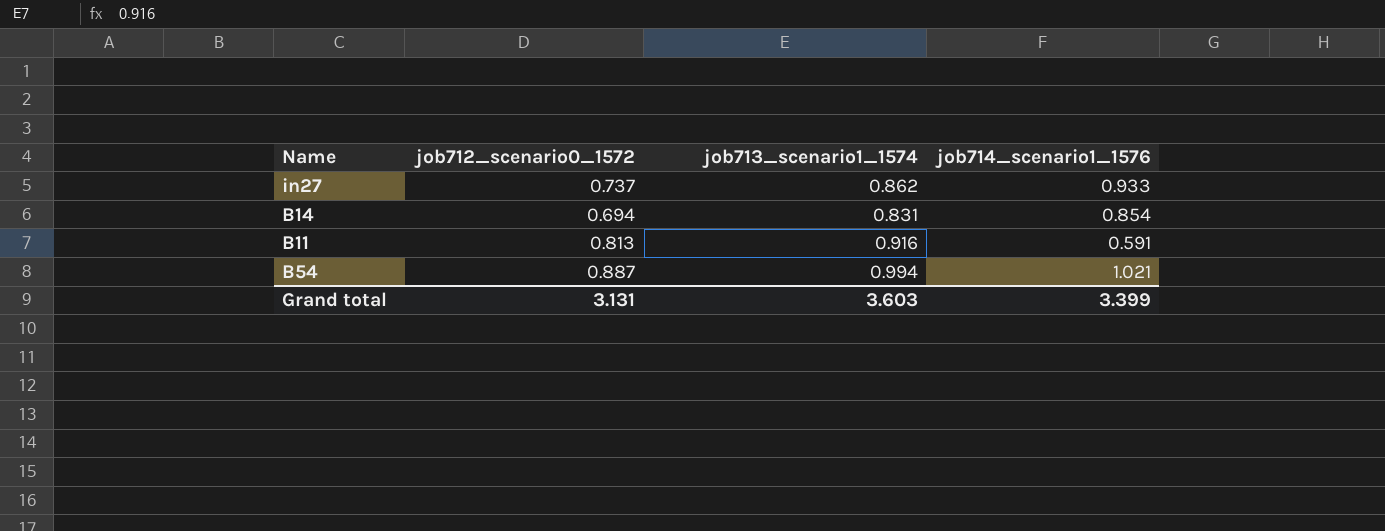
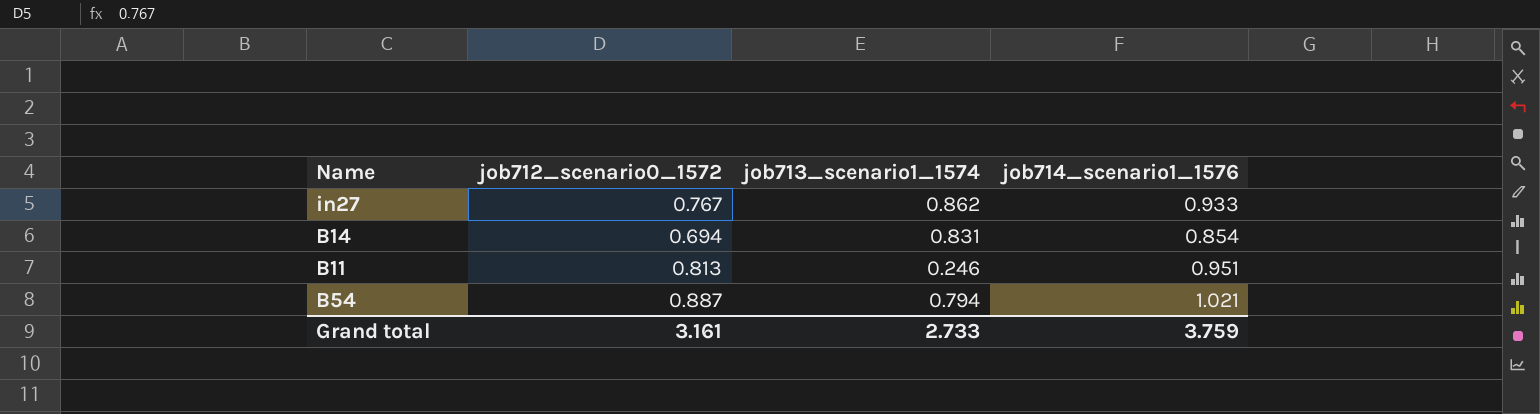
in27 | job712_scenario0_1572: 0.737 -> 0.767
B11 | job713_scenario1_1574: 0.916 -> 0.246
B11 | job714_scenario1_1576: 0.591 -> 0.951
B54 | job713_scenario1_1574: 0.994 -> 0.794
Grand total | job712_scenario0_1572: 3.131 -> 3.161
Grand total | job713_scenario1_1574: 3.603 -> 2.733
Grand total | job714_scenario1_1576: 3.399 -> 3.759

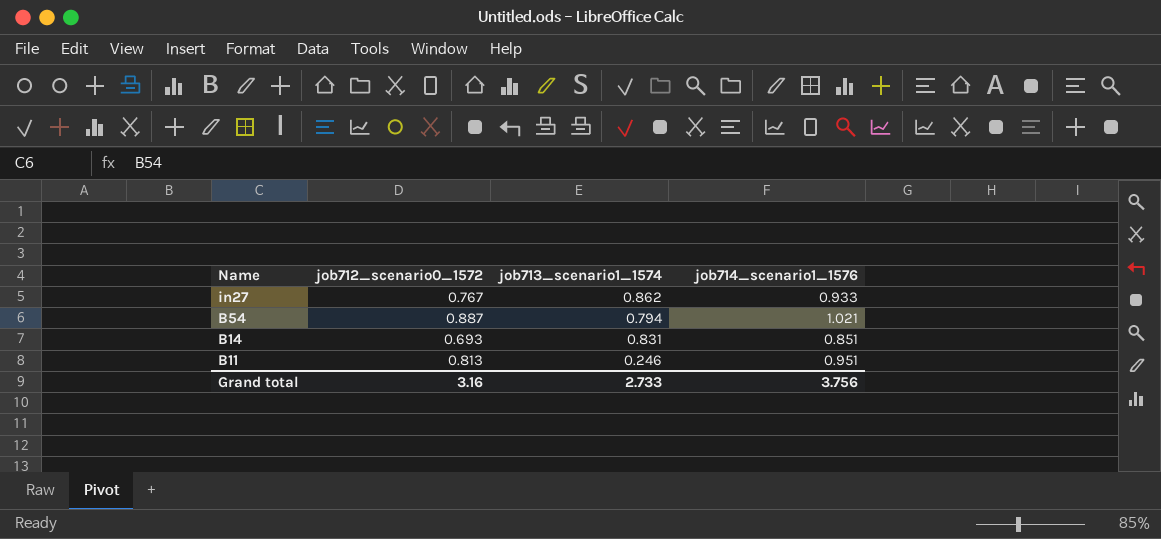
row order: none -> Name descending
B14 | job712_scenario0_1572: 0.694 -> 0.693
B14 | job714_scenario1_1576: 0.854 -> 0.851
Grand total | job712_scenario0_1572: 3.161 -> 3.16
Grand total | job714_scenario1_1576: 3.759 -> 3.756

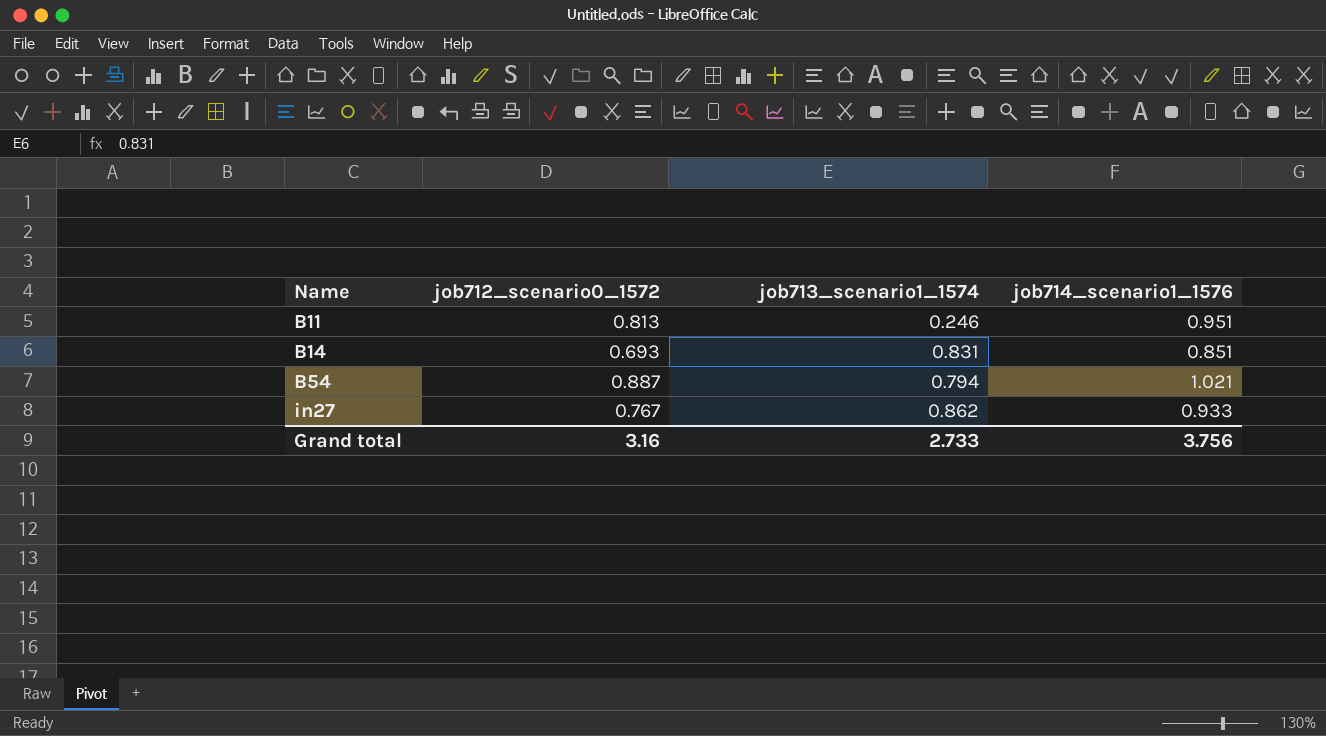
row order: Name descending -> Name ascending

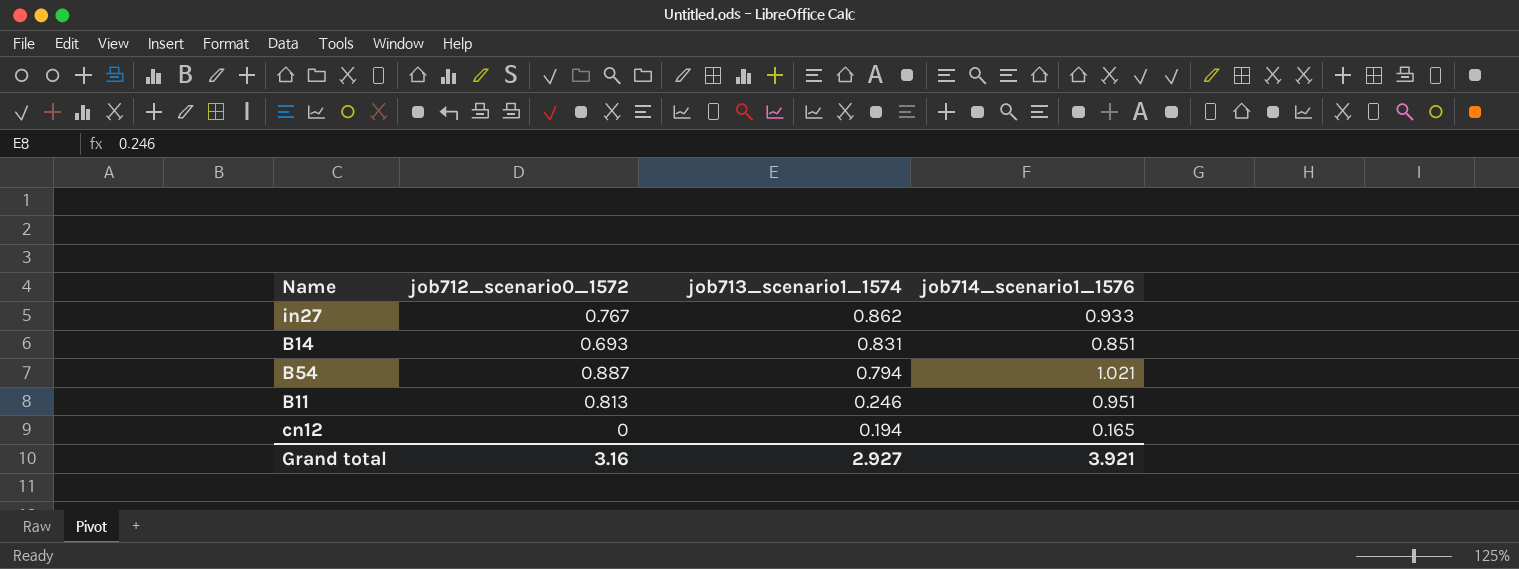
row order: Name ascending -> job713_scenario1_1574 descending
row cn12: none -> 0 | 0.194 | 0.165
Grand total | job713_scenario1_1574: 2.733 -> 2.927
Grand total | job714_scenario1_1576: 3.756 -> 3.921

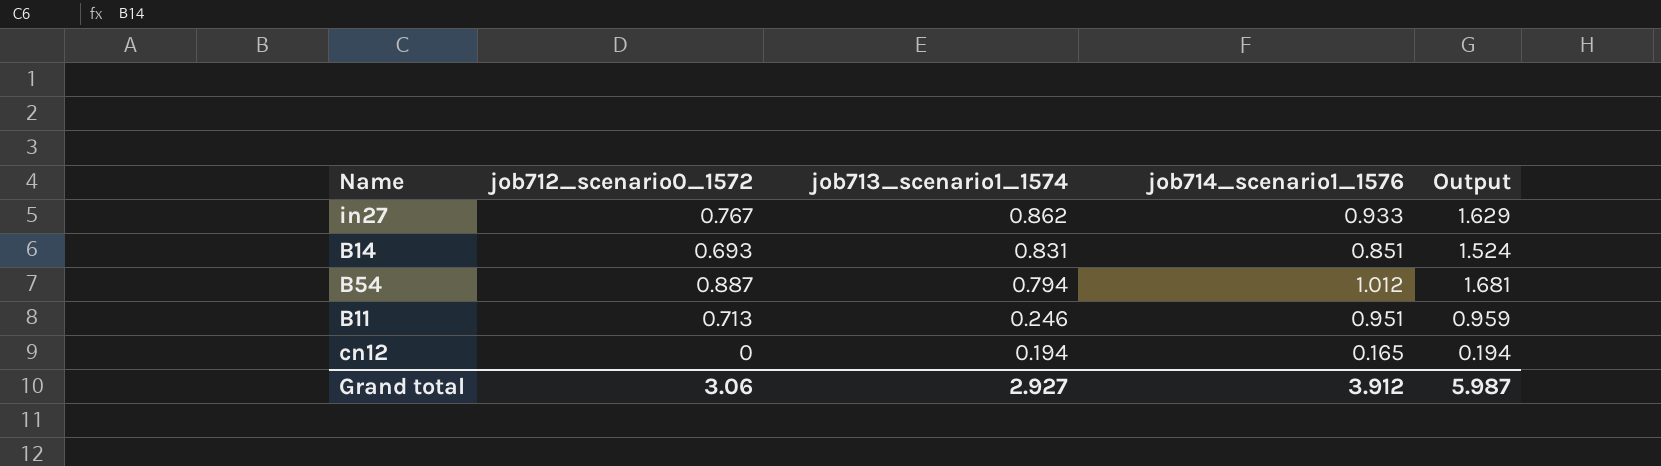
column Output | formula: none -> [job712_scenario0_1572] + [job713_scenario1_1574]
B54 | job714_scenario1_1576: 1.021 -> 1.012
B11 | job712_scenario0_1572: 0.813 -> 0.713
Grand total | job712_scenario0_1572: 3.16 -> 3.06
Grand total | job714_scenario1_1576: 3.921 -> 3.912

